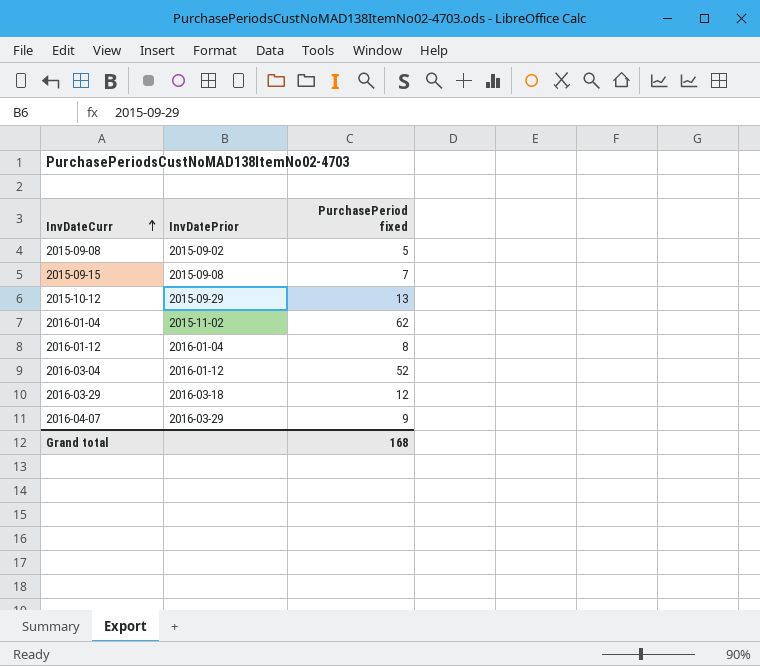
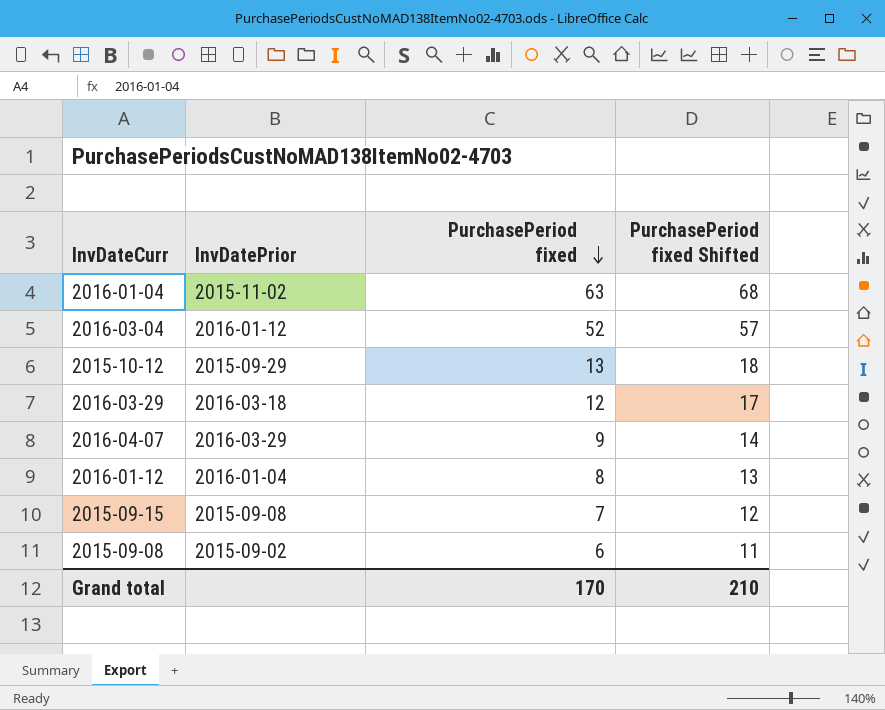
row order: InvDateCurr ascending -> PurchasePeriod fixed descending
column PurchasePeriod fixed Shifted | formula: none -> [PurchasePeriod fixed] + 5
2016-01-04 | PurchasePeriod fixed: 62 -> 63
2015-09-08 | PurchasePeriod fixed: 5 -> 6
Grand total | PurchasePeriod fixed: 168 -> 170

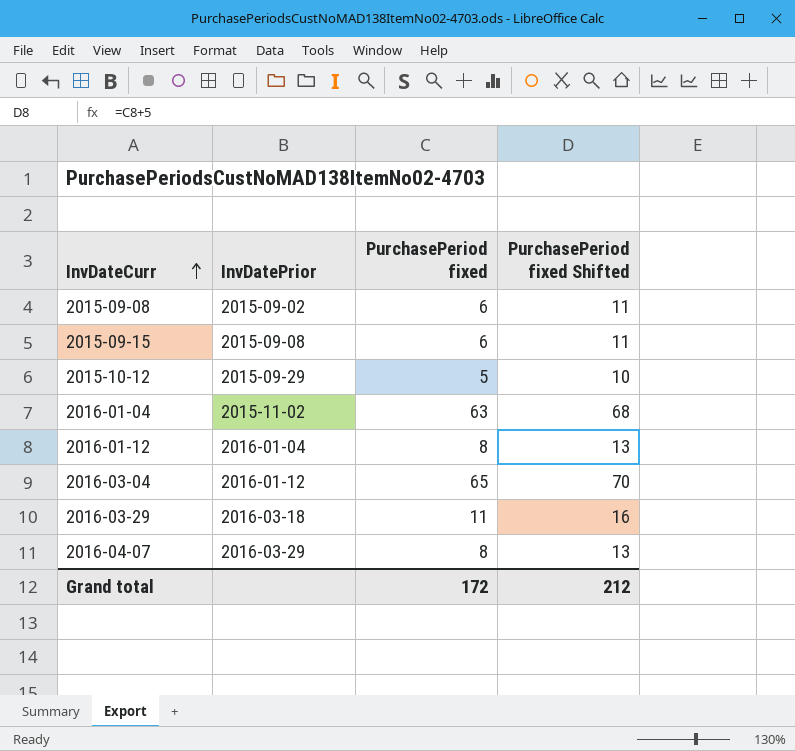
row order: PurchasePeriod fixed descending -> InvDateCurr ascending
2015-09-15 | PurchasePeriod fixed: 7 -> 6
2015-09-15 | PurchasePeriod fixed Shifted: 12 -> 11
2015-10-12 | PurchasePeriod fixed: 13 -> 5
2015-10-12 | PurchasePeriod fixed Shifted: 18 -> 10
2016-03-04 | PurchasePeriod fixed: 52 -> 65
2016-03-04 | PurchasePeriod fixed Shifted: 57 -> 70
2016-03-29 | PurchasePeriod fixed: 12 -> 11
2016-03-29 | PurchasePeriod fixed Shifted: 17 -> 16
2016-04-07 | PurchasePeriod fixed: 9 -> 8
2016-04-07 | PurchasePeriod fixed Shifted: 14 -> 13
Grand total | PurchasePeriod fixed: 170 -> 172
Grand total | PurchasePeriod fixed Shifted: 210 -> 212

